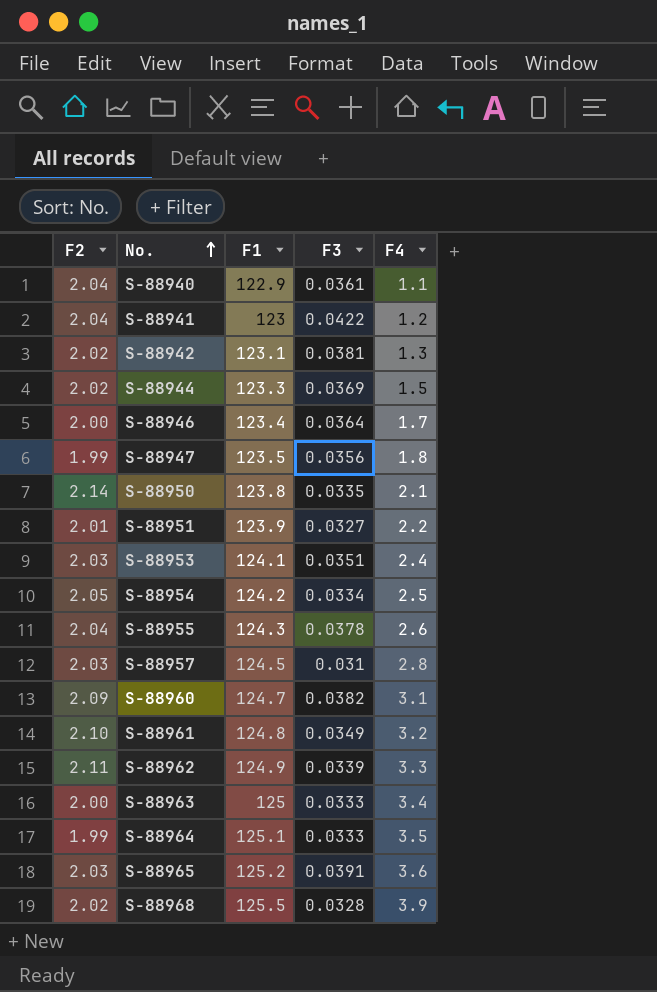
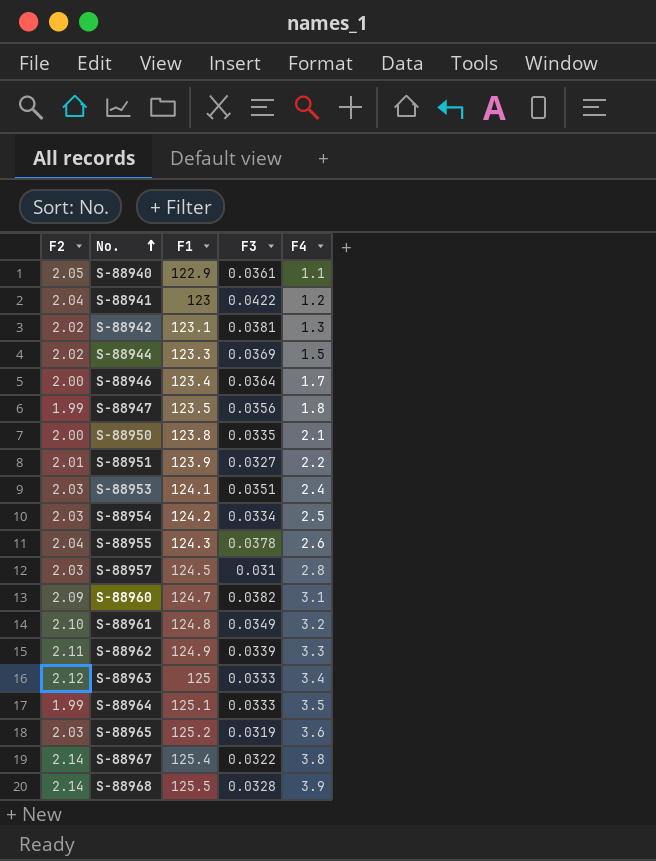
S-88940 | F2: 2.04 -> 2.05
S-88950 | F2: 2.14 -> 2.00
S-88954 | F2: 2.05 -> 2.03
S-88963 | F2: 2.00 -> 2.12
S-88965 | F3: 0.0391 -> 0.0319
row S-88967: none -> 2.14 | 125.4 | 0.0322 | 3.8
S-88968 | F2: 2.02 -> 2.14

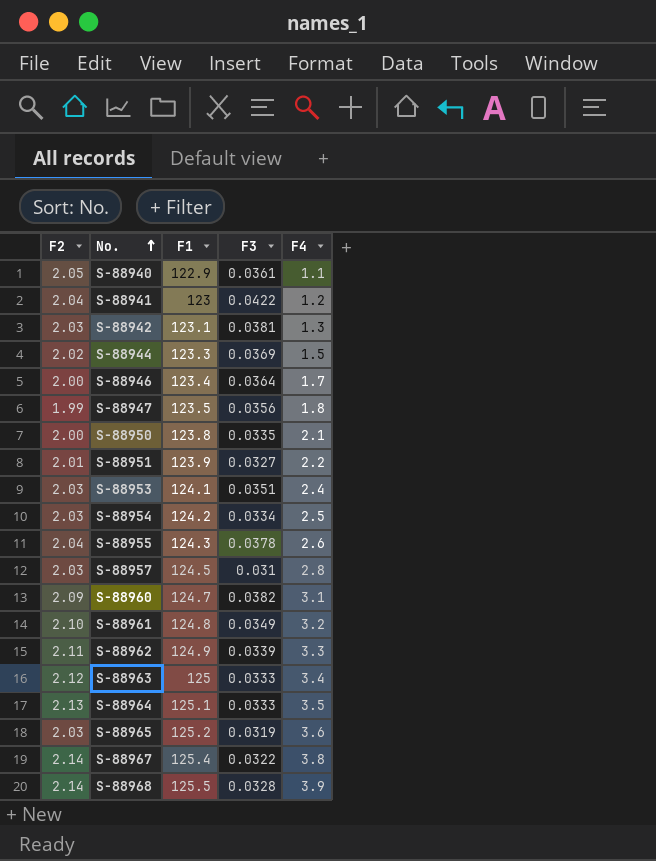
S-88942 | F2: 2.02 -> 2.03
S-88964 | F2: 1.99 -> 2.13

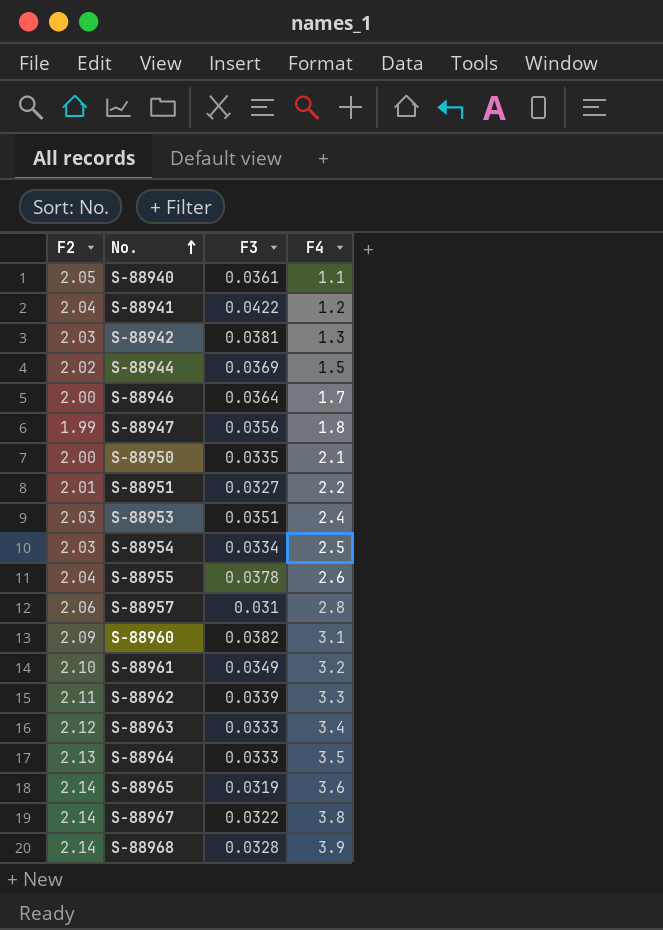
column F1 | position: 3 -> none
S-88957 | F2: 2.03 -> 2.06
S-88965 | F2: 2.03 -> 2.14

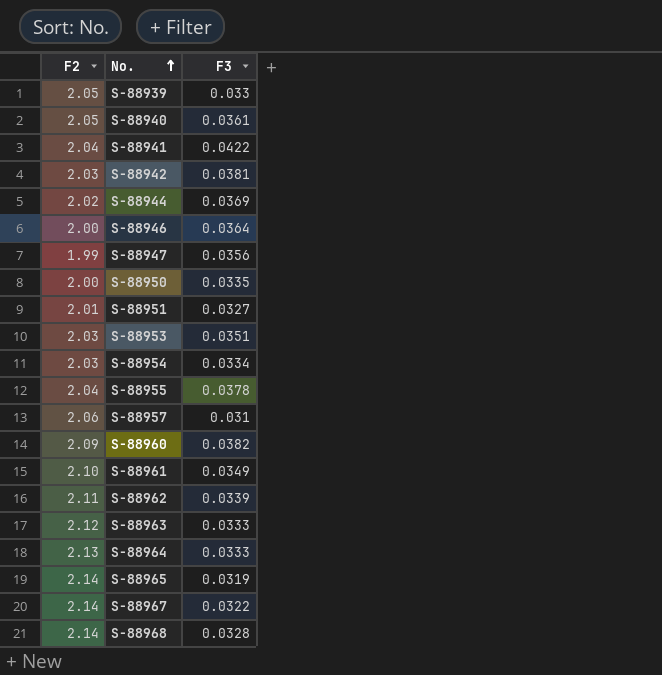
column F4 | position: 4 -> none
row S-88939: none -> 2.05 | 0.033

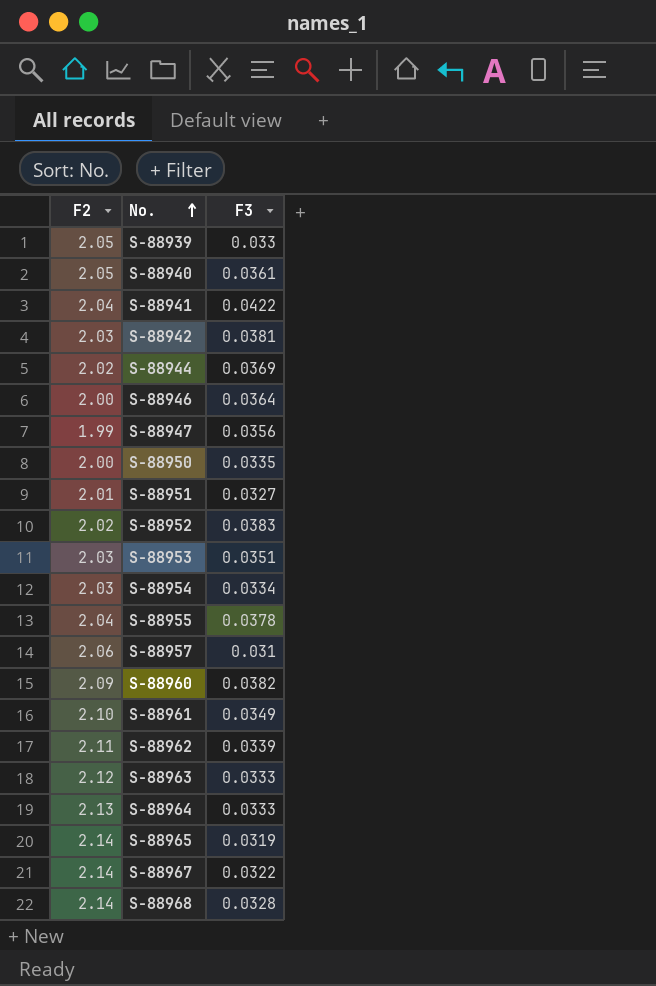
row S-88952: none -> 2.02 | 0.0383

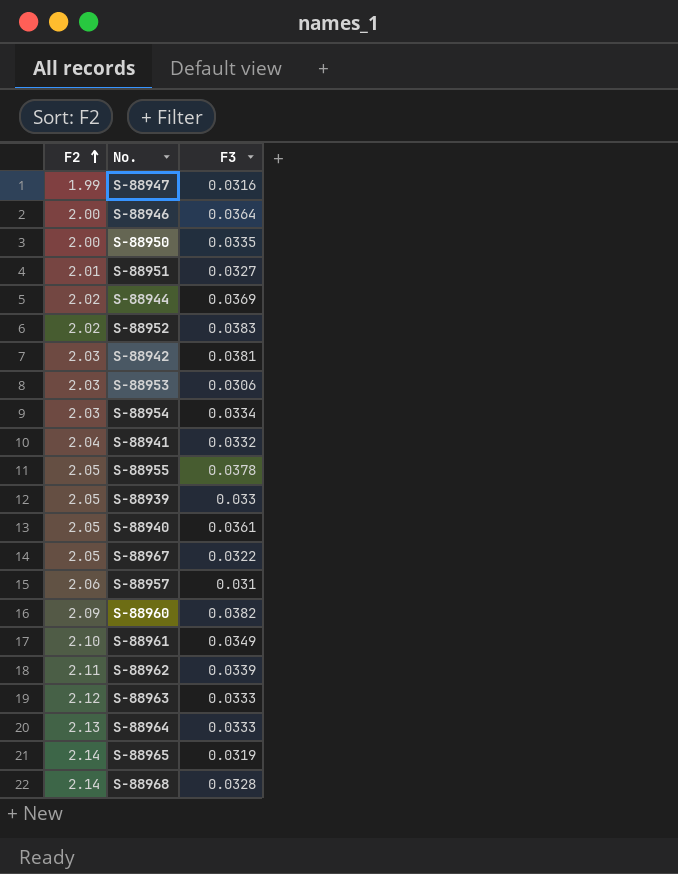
row order: No. ascending -> F2 ascending
S-88947 | F3: 0.0356 -> 0.0316
S-88953 | F3: 0.0351 -> 0.0306
S-88941 | F3: 0.0422 -> 0.0332
S-88955 | F2: 2.04 -> 2.05
S-88967 | F2: 2.14 -> 2.05

